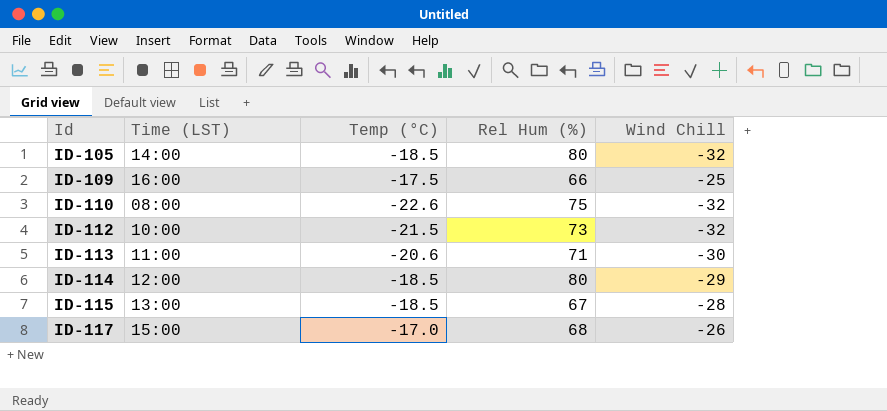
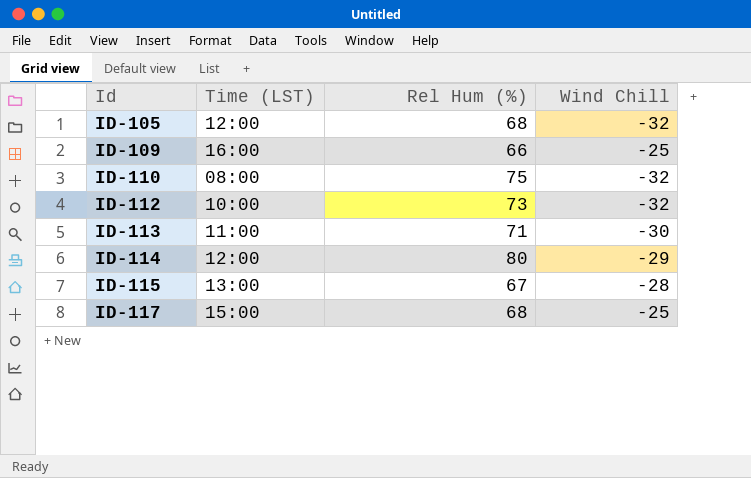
column Temp (°C) | position: 3 -> none
ID-105 | Time (LST): 14:00 -> 12:00
ID-105 | Rel Hum (%): 80 -> 68
ID-117 | Wind Chill: -26 -> -25

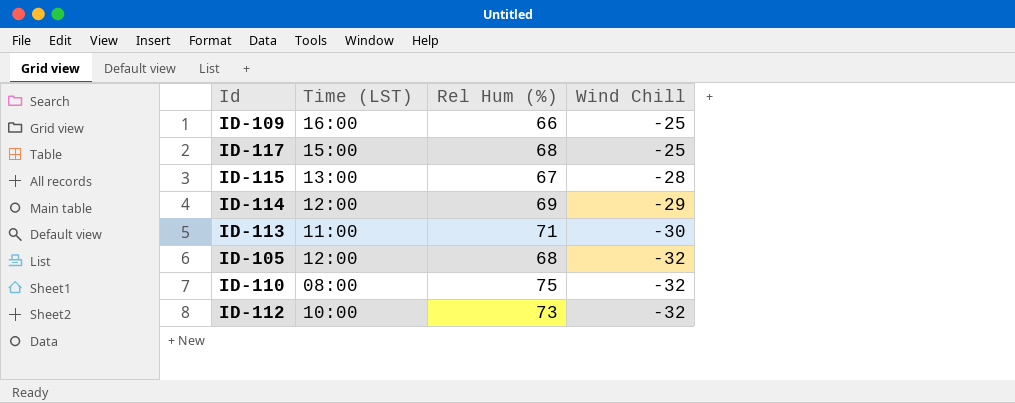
row order: Id ascending -> Wind Chill descending
ID-114 | Rel Hum (%): 80 -> 69

